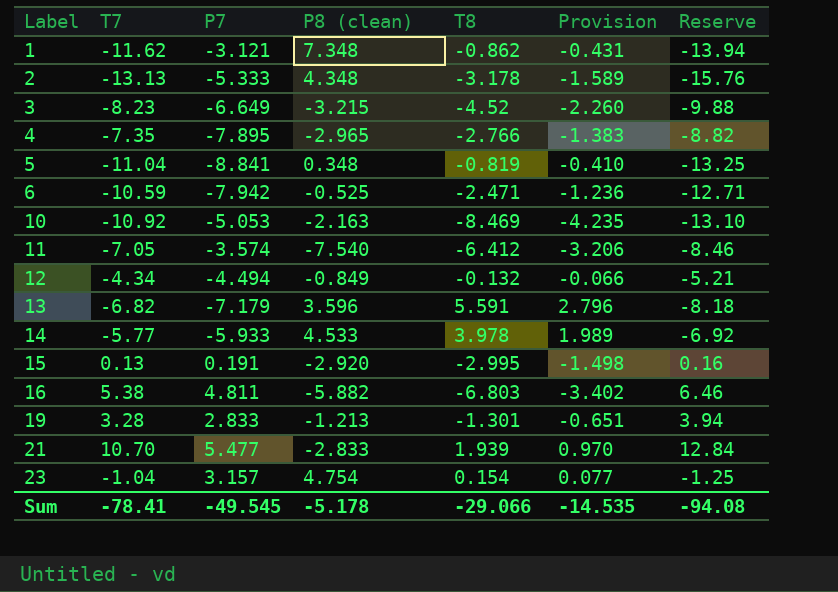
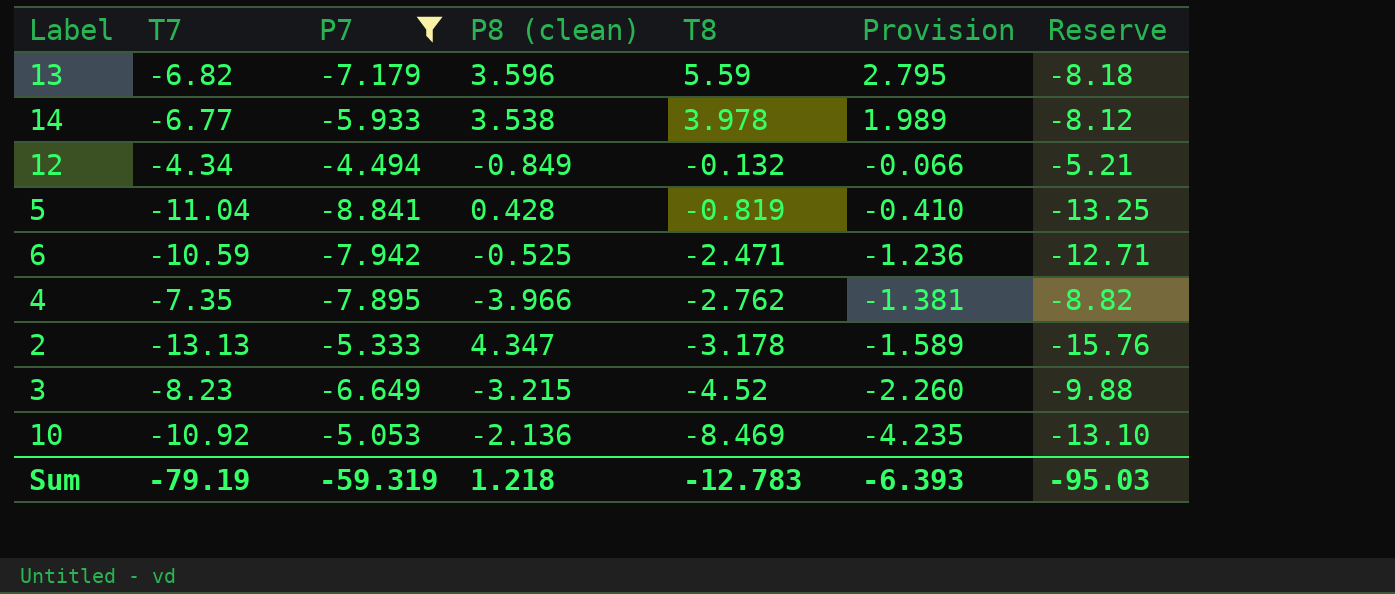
filter: none -> P7 <= -4.494
row order: Label ascending -> T8 descending
13 | T8: 5.591 -> 5.59
13 | Provision: 2.796 -> 2.795
14 | T7: -5.77 -> -6.77
14 | P8 (clean): 4.533 -> 3.538
14 | Reserve: -6.92 -> -8.12
5 | P8 (clean): 0.348 -> 0.428
4 | P8 (clean): -2.965 -> -3.966
4 | T8: -2.766 -> -2.762
4 | Provision: -1.383 -> -1.381
2 | P8 (clean): 4.348 -> 4.347
10 | P8 (clean): -2.163 -> -2.136
Sum | T7: -78.41 -> -79.19
Sum | P7: -49.545 -> -59.319
Sum | P8 (clean): -5.178 -> 1.218
Sum | T8: -29.066 -> -12.783
Sum | Provision: -14.535 -> -6.393
Sum | Reserve: -94.08 -> -95.03

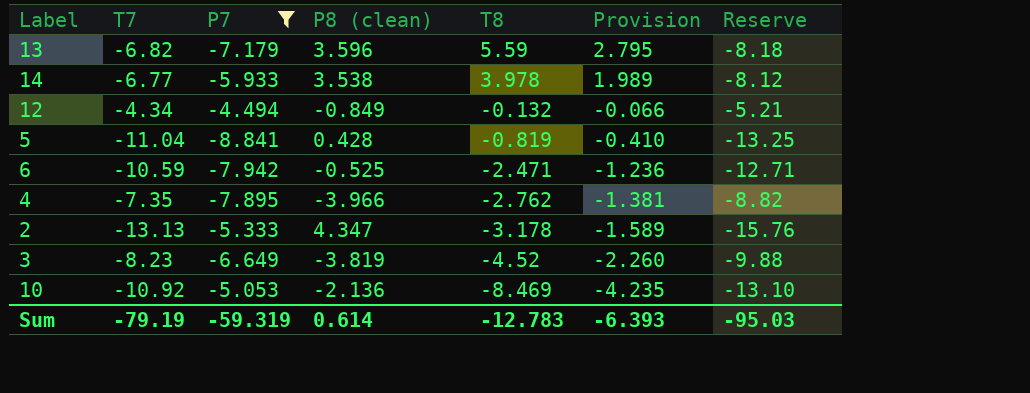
3 | P8 (clean): -3.215 -> -3.819
Sum | P8 (clean): 1.218 -> 0.614

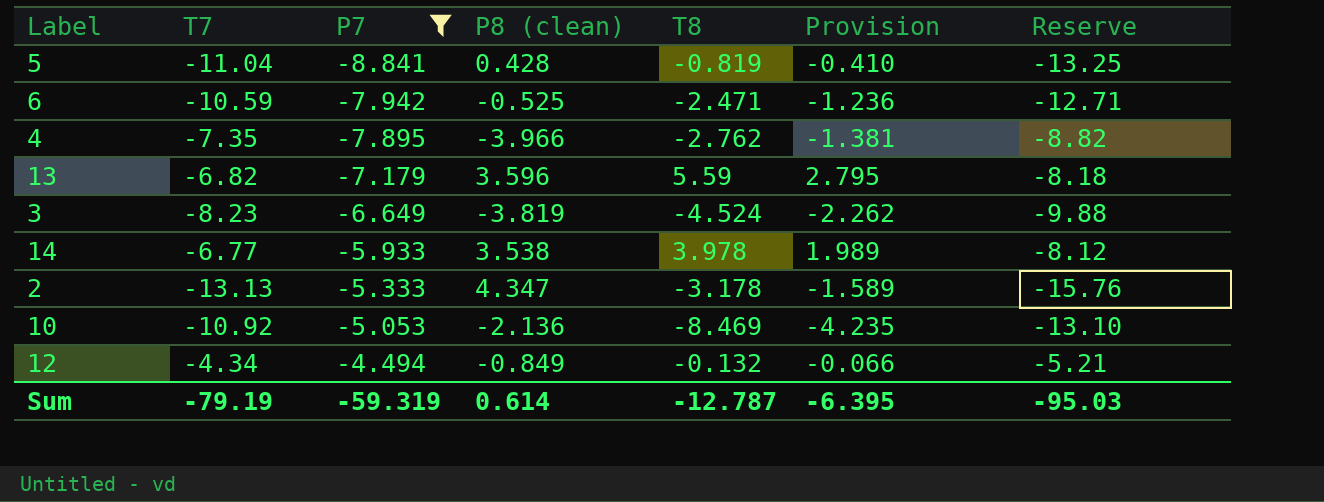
row order: T8 descending -> P7 ascending
3 | T8: -4.52 -> -4.524
3 | Provision: -2.260 -> -2.262
Sum | T8: -12.783 -> -12.787
Sum | Provision: -6.393 -> -6.395

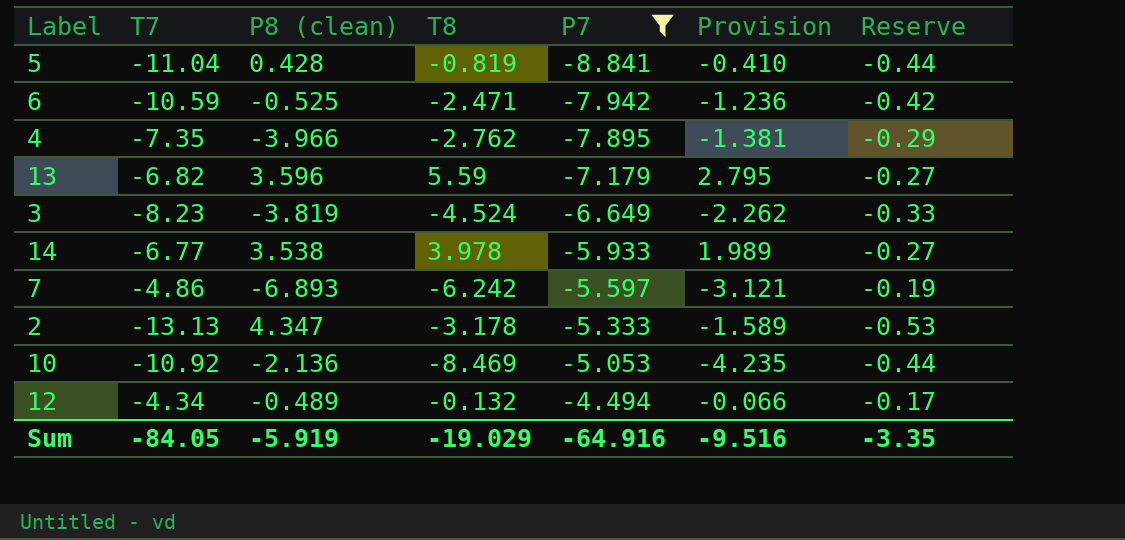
column P7 | position: 3 -> 5
column Reserve | formula: [T7] * 1.2 -> [T7] * 0.04
row 7: none -> -4.86 | -6.893 | -6.242 | -5.597 | -3.121 | -0.19
12 | P8 (clean): -0.849 -> -0.489
Sum | T7: -79.19 -> -84.05
Sum | P8 (clean): 0.614 -> -5.919
Sum | T8: -12.787 -> -19.029
Sum | P7: -59.319 -> -64.916
Sum | Provision: -6.395 -> -9.516
Sum | Reserve: -95.03 -> -3.35

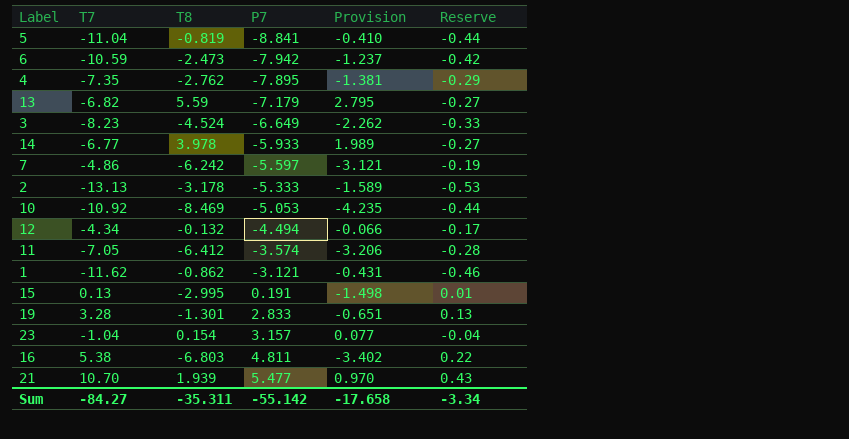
filter: P7 <= -4.494 -> none
column P8 (clean) | position: 3 -> none
6 | T8: -2.471 -> -2.473
6 | Provision: -1.236 -> -1.237
Sum | T7: -84.05 -> -84.27
Sum | T8: -19.029 -> -35.311
Sum | P7: -64.916 -> -55.142
Sum | Provision: -9.516 -> -17.658
Sum | Reserve: -3.35 -> -3.34

